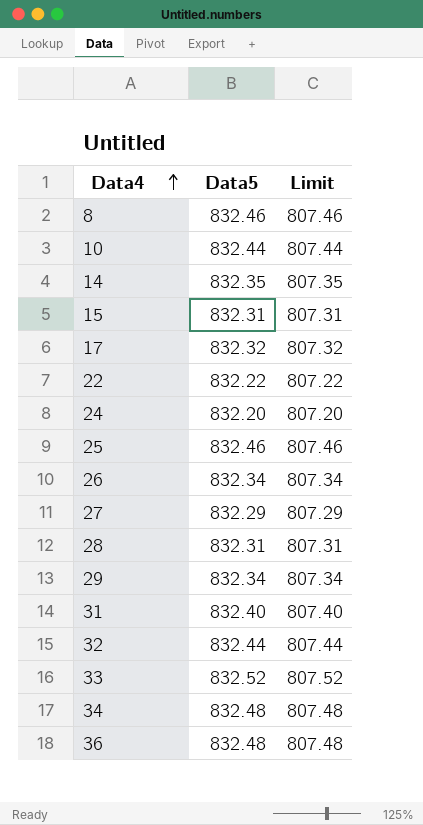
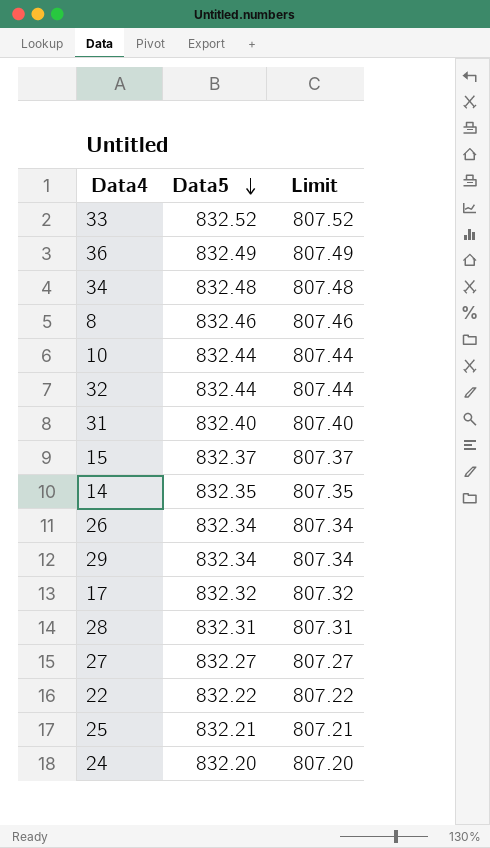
row order: Data4 ascending -> Data5 descending
36 | Data5: 832.48 -> 832.49
36 | Limit: 807.48 -> 807.49
15 | Data5: 832.31 -> 832.37
15 | Limit: 807.31 -> 807.37
27 | Data5: 832.29 -> 832.27
27 | Limit: 807.29 -> 807.27
25 | Data5: 832.46 -> 832.21
25 | Limit: 807.46 -> 807.21

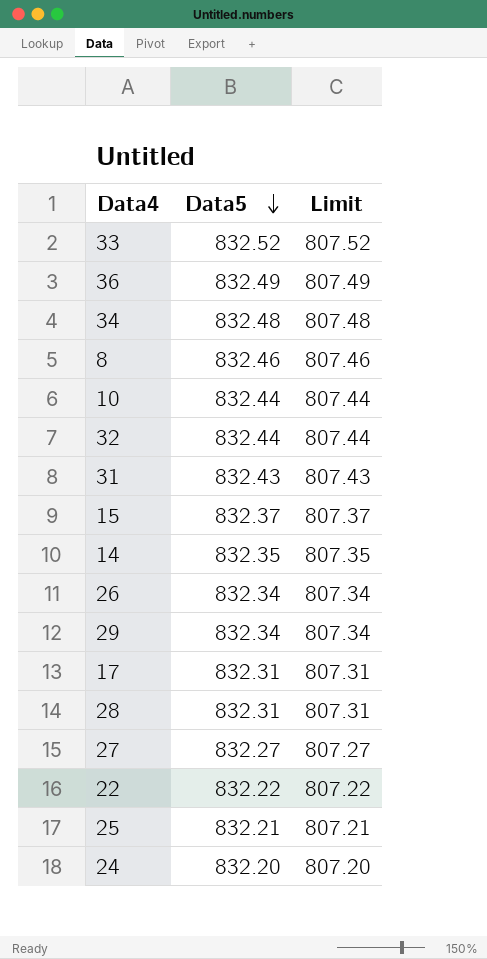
31 | Data5: 832.40 -> 832.43
31 | Limit: 807.40 -> 807.43
17 | Data5: 832.32 -> 832.31
17 | Limit: 807.32 -> 807.31

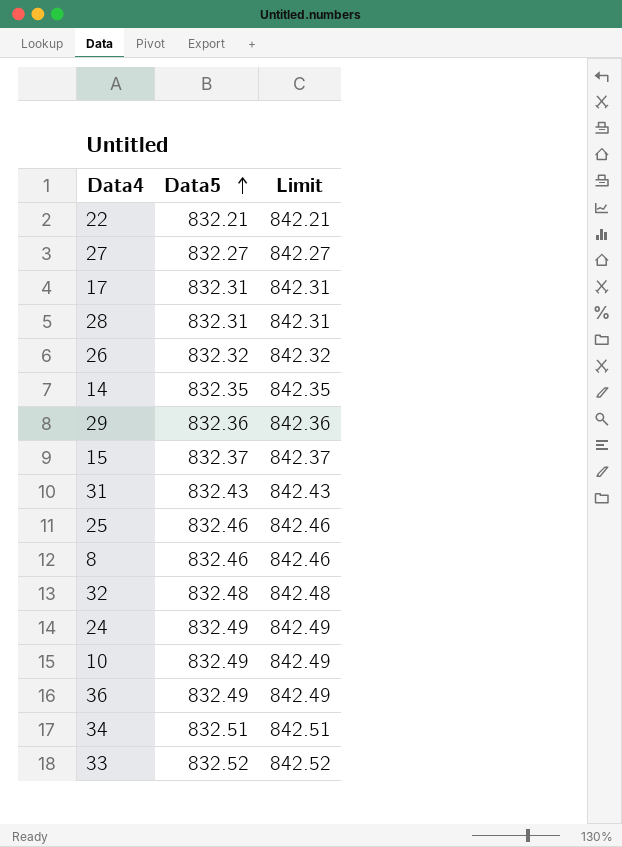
row order: Data5 descending -> Data5 ascending
column Limit | formula: [Data5] - 25 -> [Data5] + 10
22 | Data5: 832.22 -> 832.21
26 | Data5: 832.34 -> 832.32
29 | Data5: 832.34 -> 832.36
25 | Data5: 832.21 -> 832.46
32 | Data5: 832.44 -> 832.48
24 | Data5: 832.20 -> 832.49
10 | Data5: 832.44 -> 832.49
34 | Data5: 832.48 -> 832.51

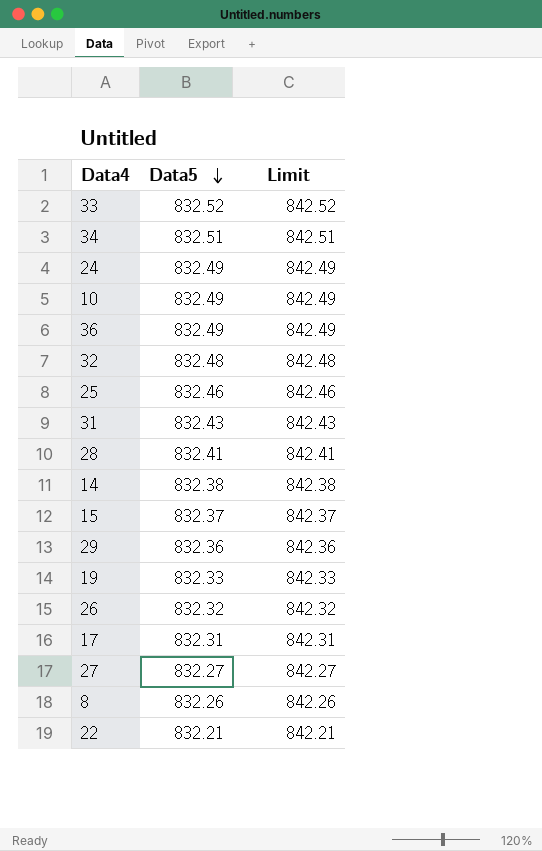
row order: Data5 ascending -> Data5 descending
28 | Data5: 832.31 -> 832.41
28 | Limit: 842.31 -> 842.41
14 | Data5: 832.35 -> 832.38
14 | Limit: 842.35 -> 842.38
row 19: none -> 832.33 | 842.33
8 | Data5: 832.46 -> 832.26
8 | Limit: 842.46 -> 842.26

